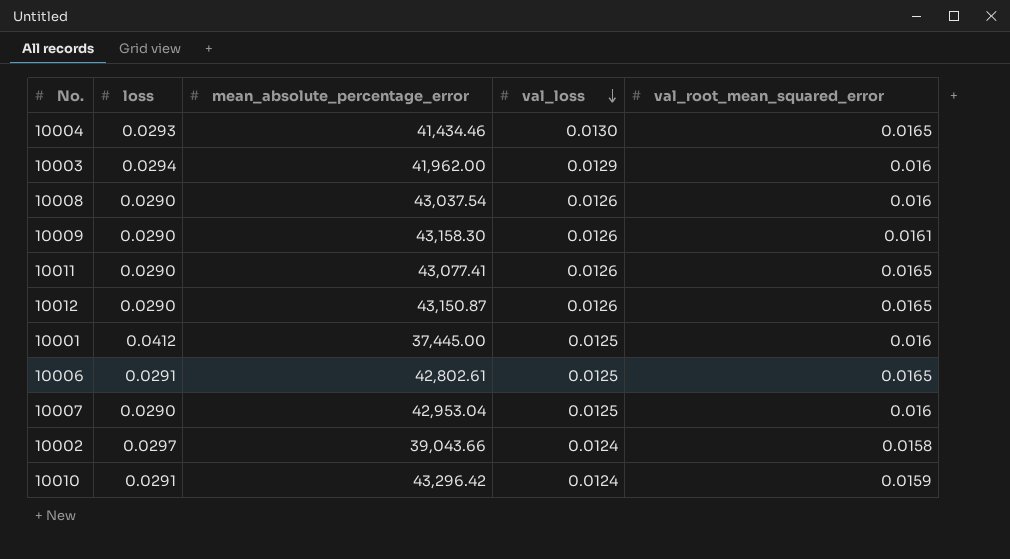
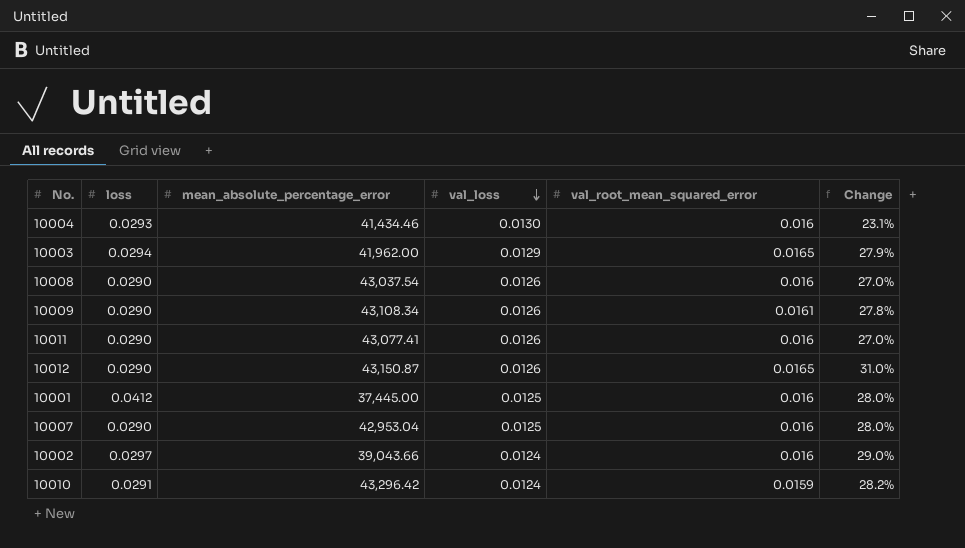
column Change | formula: none -> ([val_root_mean_squared_error] - [val_loss]) / [val_loss]
row 10006: 0.0291 | 42,802.61 | 0.0125 | 0.0165 -> none
10004 | val_root_mean_squared_error: 0.0165 -> 0.016
10003 | val_root_mean_squared_error: 0.016 -> 0.0165
10009 | mean_absolute_percentage_error: 43,158.30 -> 43,108.34
10011 | val_root_mean_squared_error: 0.0165 -> 0.016
10002 | val_root_mean_squared_error: 0.0158 -> 0.016

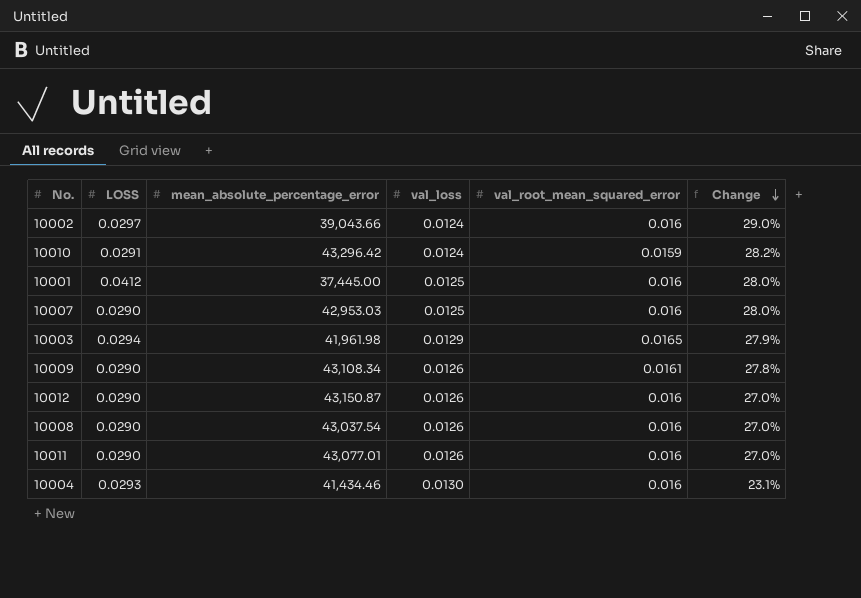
row order: val_loss descending -> Change descending
column name: loss -> LOSS
10007 | mean_absolute_percentage_error: 42,953.04 -> 42,953.03
10003 | mean_absolute_percentage_error: 41,962.00 -> 41,961.98
10012 | val_root_mean_squared_error: 0.0165 -> 0.016
10012 | Change: 31.0% -> 27.0%
10011 | mean_absolute_percentage_error: 43,077.41 -> 43,077.01

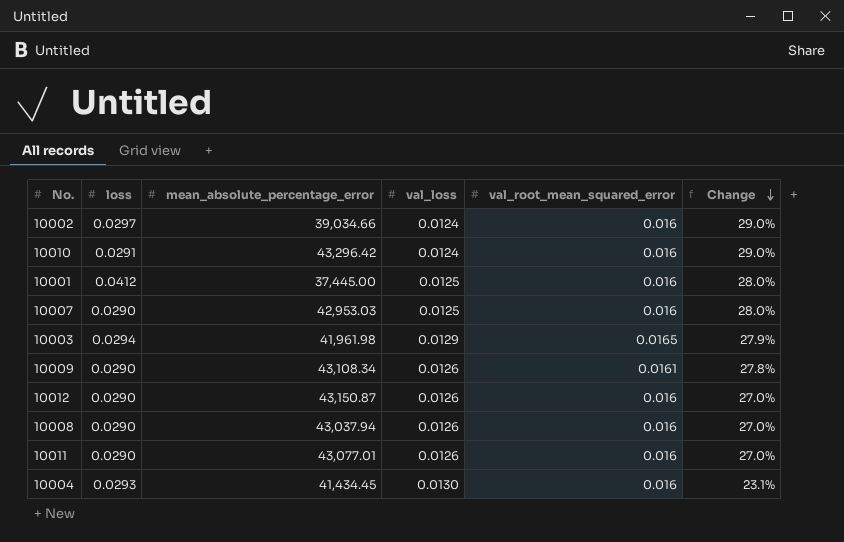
column name: LOSS -> loss
10002 | mean_absolute_percentage_error: 39,043.66 -> 39,034.66
10010 | val_root_mean_squared_error: 0.0159 -> 0.016
10010 | Change: 28.2% -> 29.0%
10008 | mean_absolute_percentage_error: 43,037.54 -> 43,037.94
10004 | mean_absolute_percentage_error: 41,434.46 -> 41,434.45

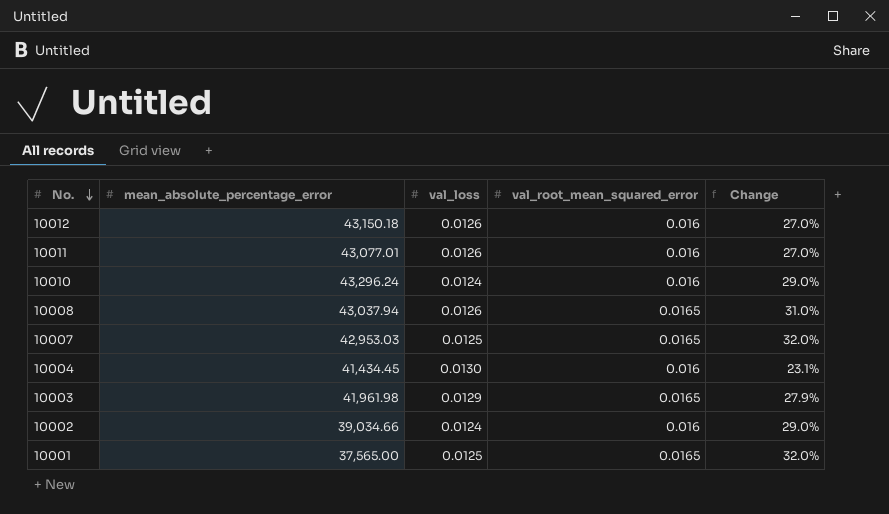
row order: Change descending -> No. descending
column loss | position: 2 -> none
row 10009: 0.0290 | 43,108.34 | 0.0126 | 0.0161 | 27.8% -> none
10012 | mean_absolute_percentage_error: 43,150.87 -> 43,150.18
10010 | mean_absolute_percentage_error: 43,296.42 -> 43,296.24
10008 | val_root_mean_squared_error: 0.016 -> 0.0165
10008 | Change: 27.0% -> 31.0%
10007 | val_root_mean_squared_error: 0.016 -> 0.0165
10007 | Change: 28.0% -> 32.0%
10001 | mean_absolute_percentage_error: 37,445.00 -> 37,565.00
10001 | val_root_mean_squared_error: 0.016 -> 0.0165
10001 | Change: 28.0% -> 32.0%

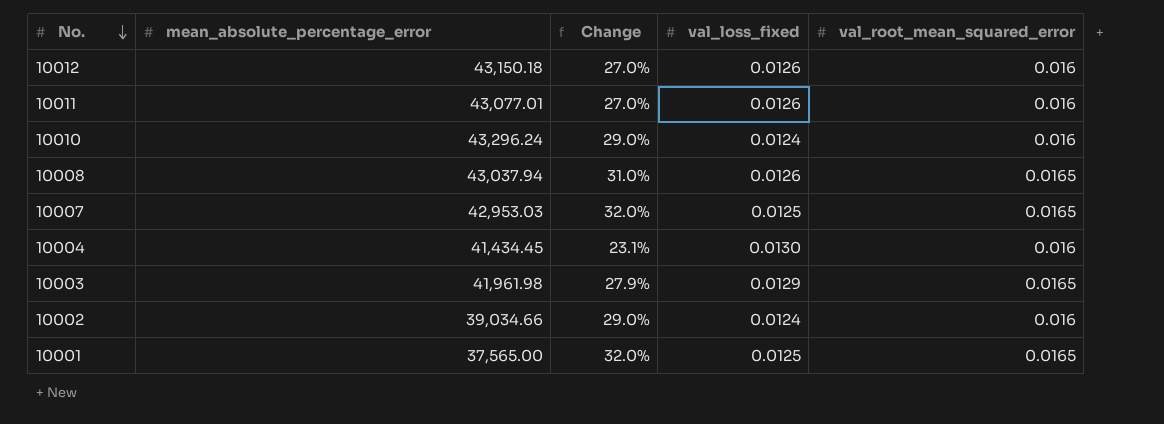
column Change | position: 5 -> 3
column name: val_loss -> val_loss_fixed

